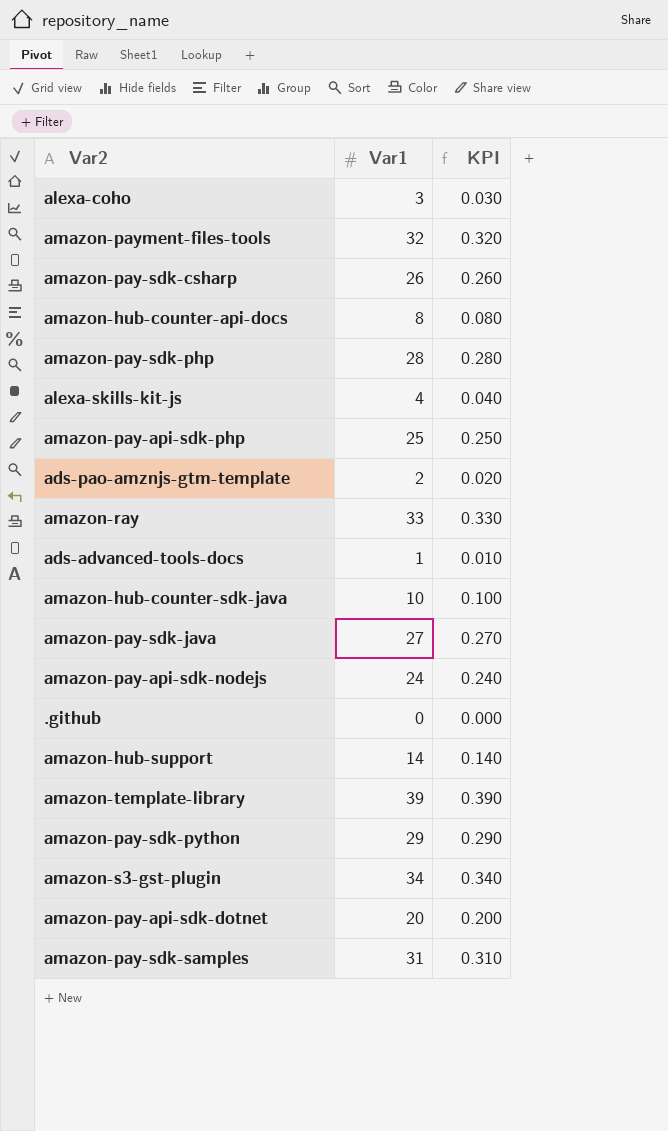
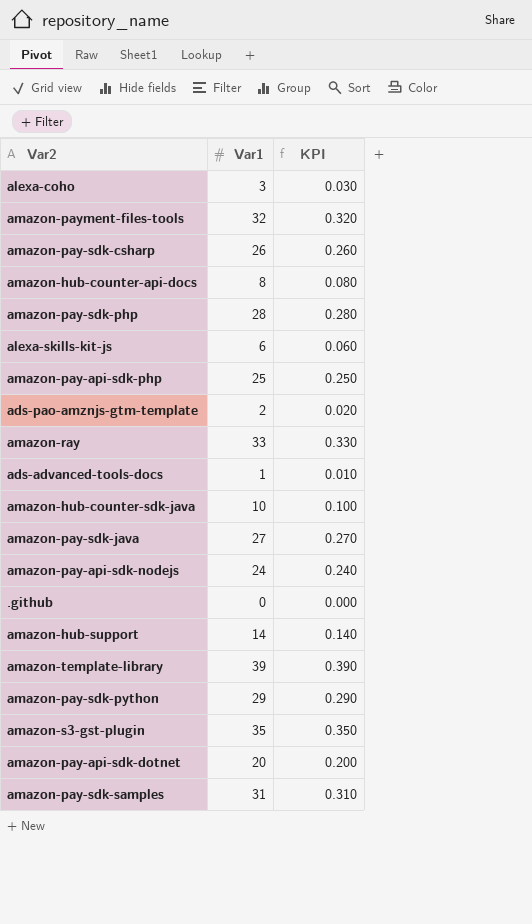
alexa-skills-kit-js | Var1: 4 -> 6
alexa-skills-kit-js | KPI: 0.040 -> 0.060
amazon-s3-gst-plugin | Var1: 34 -> 35
amazon-s3-gst-plugin | KPI: 0.340 -> 0.350

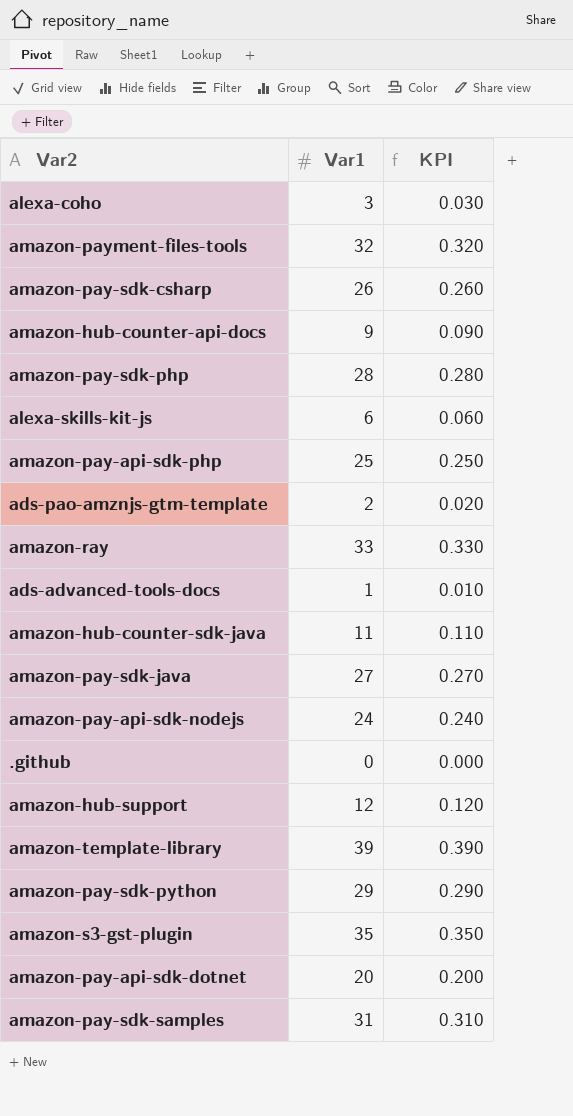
amazon-hub-counter-api-docs | Var1: 8 -> 9
amazon-hub-counter-api-docs | KPI: 0.080 -> 0.090
amazon-hub-counter-sdk-java | Var1: 10 -> 11
amazon-hub-counter-sdk-java | KPI: 0.100 -> 0.110
amazon-hub-support | Var1: 14 -> 12
amazon-hub-support | KPI: 0.140 -> 0.120

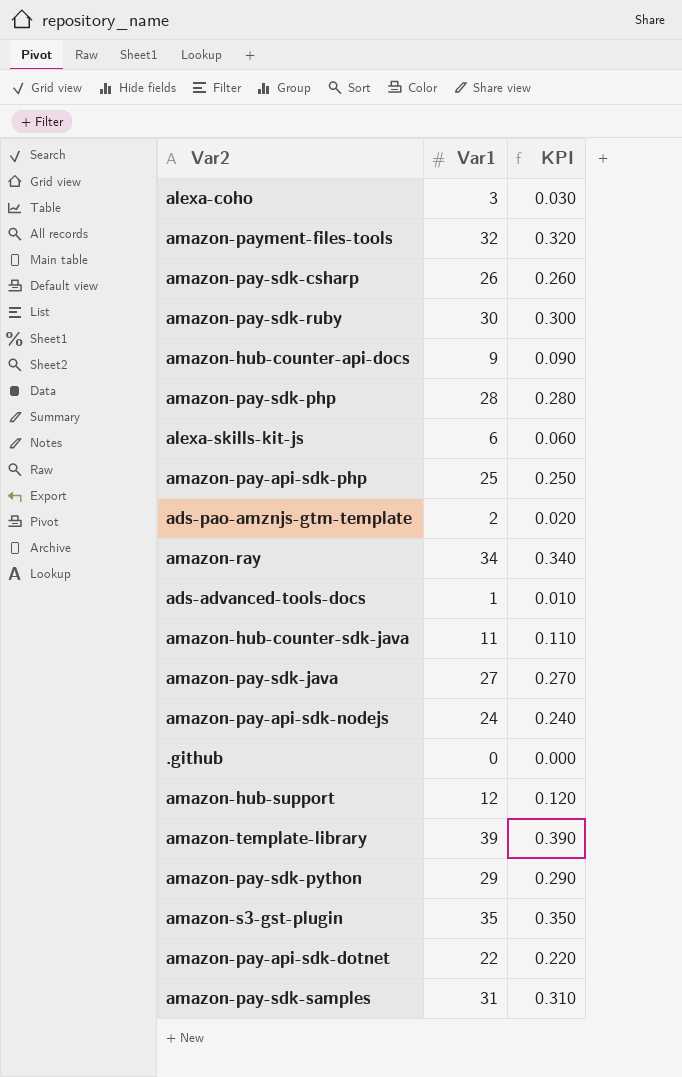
row amazon-pay-sdk-ruby: none -> 30 | 0.300
amazon-ray | Var1: 33 -> 34
amazon-ray | KPI: 0.330 -> 0.340
amazon-pay-api-sdk-dotnet | Var1: 20 -> 22
amazon-pay-api-sdk-dotnet | KPI: 0.200 -> 0.220

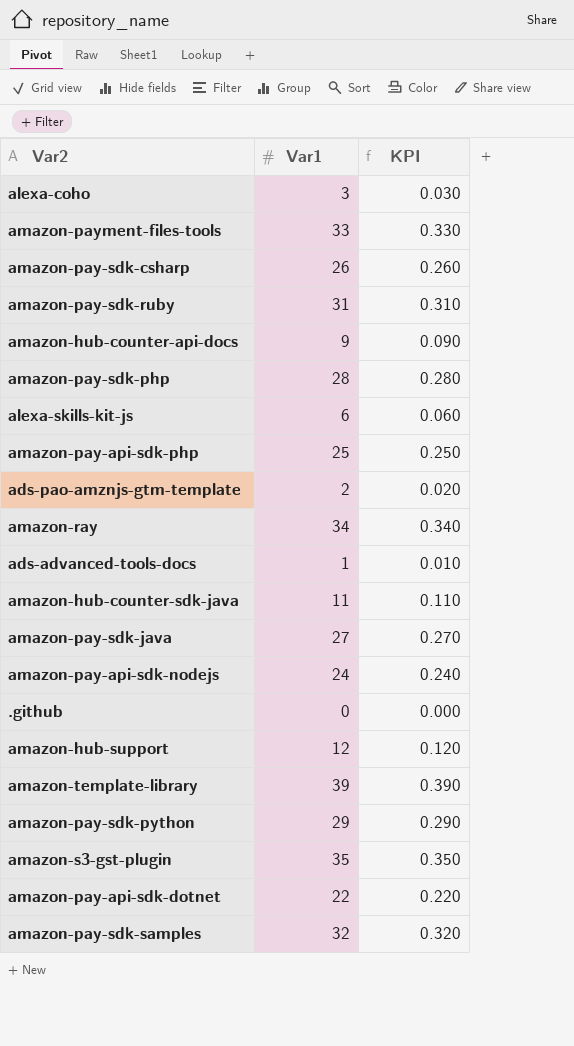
amazon-payment-files-tools | Var1: 32 -> 33
amazon-payment-files-tools | KPI: 0.320 -> 0.330
amazon-pay-sdk-ruby | Var1: 30 -> 31
amazon-pay-sdk-ruby | KPI: 0.300 -> 0.310
amazon-pay-sdk-samples | Var1: 31 -> 32
amazon-pay-sdk-samples | KPI: 0.310 -> 0.320

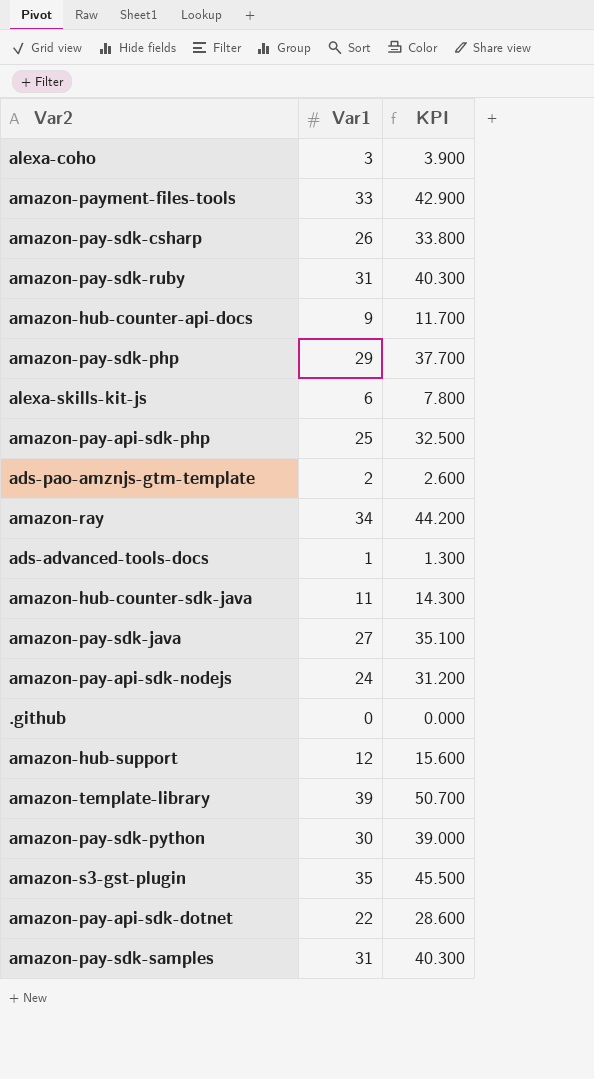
column KPI | formula: [Var1] * 0.01 -> [Var1] * 1.3
amazon-pay-sdk-php | Var1: 28 -> 29
amazon-pay-sdk-python | Var1: 29 -> 30
amazon-pay-sdk-samples | Var1: 32 -> 31

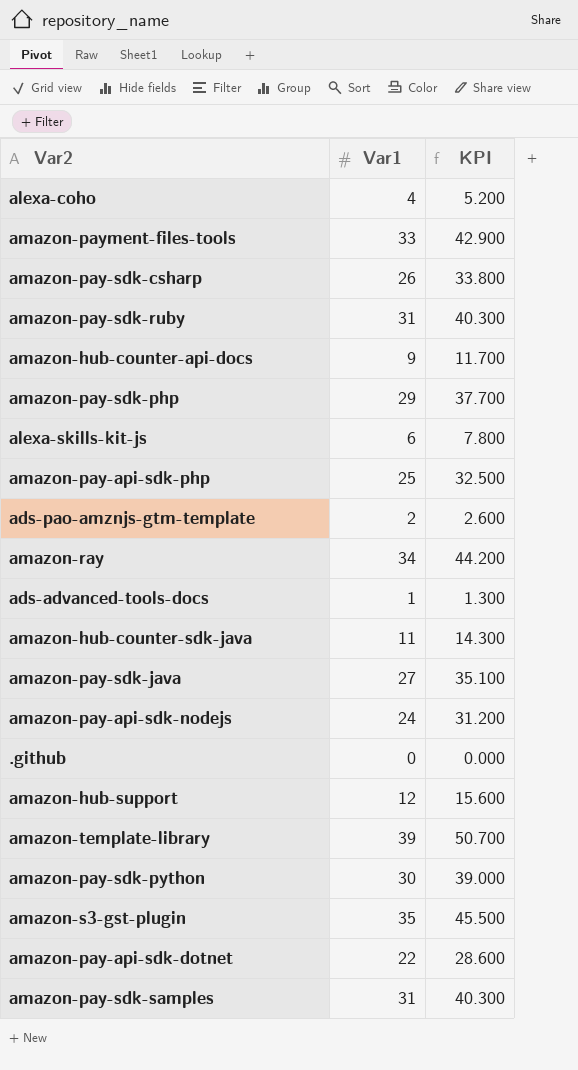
alexa-coho | Var1: 3 -> 4
alexa-coho | KPI: 3.900 -> 5.200

